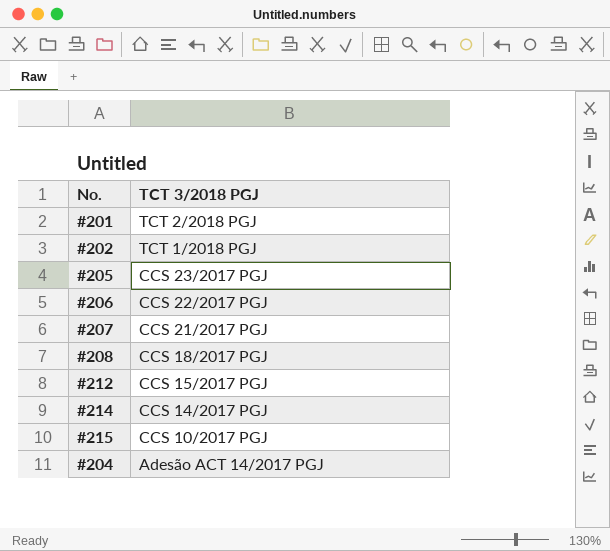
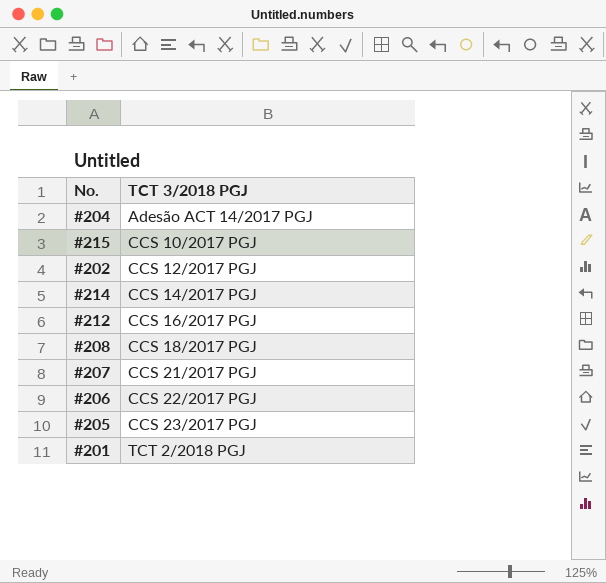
row order: TCT 3/2018 PGJ descending -> TCT 3/2018 PGJ ascending
#202 | TCT 3/2018 PGJ: TCT 1/2018 PGJ -> CCS 12/2017 PGJ
#212 | TCT 3/2018 PGJ: CCS 15/2017 PGJ -> CCS 16/2017 PGJ

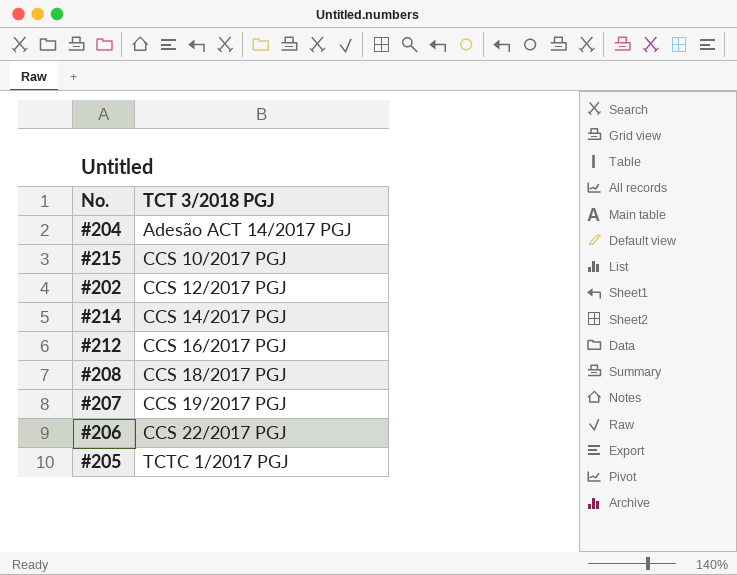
row #201: TCT 2/2018 PGJ -> none
#207 | TCT 3/2018 PGJ: CCS 21/2017 PGJ -> CCS 19/2017 PGJ
#205 | TCT 3/2018 PGJ: CCS 23/2017 PGJ -> TCTC 1/2017 PGJ

